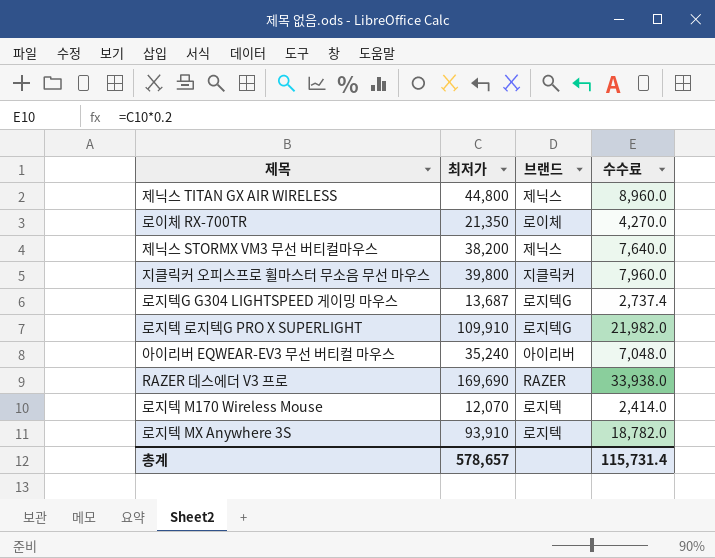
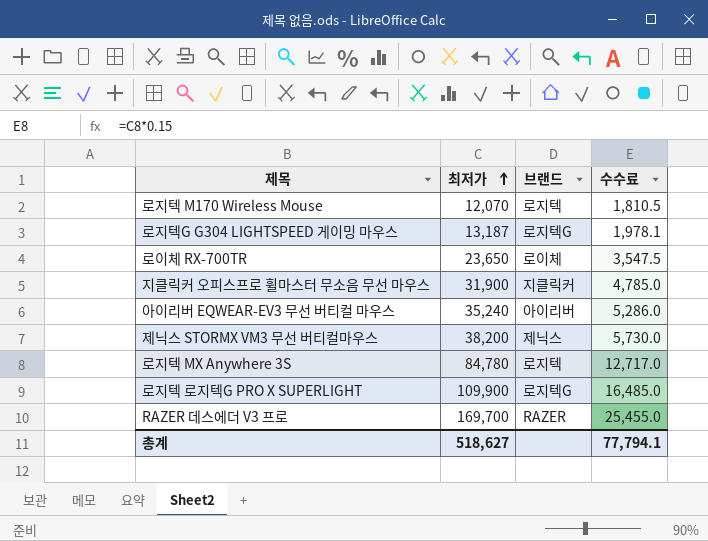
row order: none -> 최저가 ascending
column 수수료 | formula: [최저가] * 0.2 -> [최저가] * 0.15
row 제닉스 TITAN GX AIR WIRELESS: 44,800 | 제닉스 | 8,960.0 -> none
로지텍G G304 LIGHTSPEED 게이밍 마우스 | 최저가: 13,687 -> 13,187
로이체 RX-700TR | 최저가: 21,350 -> 23,650
지클릭커 오피스프로 휠마스터 무소음 무선 마우스 | 최저가: 39,800 -> 31,900
로지텍 MX Anywhere 3S | 최저가: 93,910 -> 84,780
로지텍 로지텍G PRO X SUPERLIGHT | 최저가: 109,910 -> 109,900
RAZER 데스에더 V3 프로 | 최저가: 169,690 -> 169,700
총계 | 최저가: 578,657 -> 518,627
총계 | 수수료: 115,731.4 -> 77,794.1

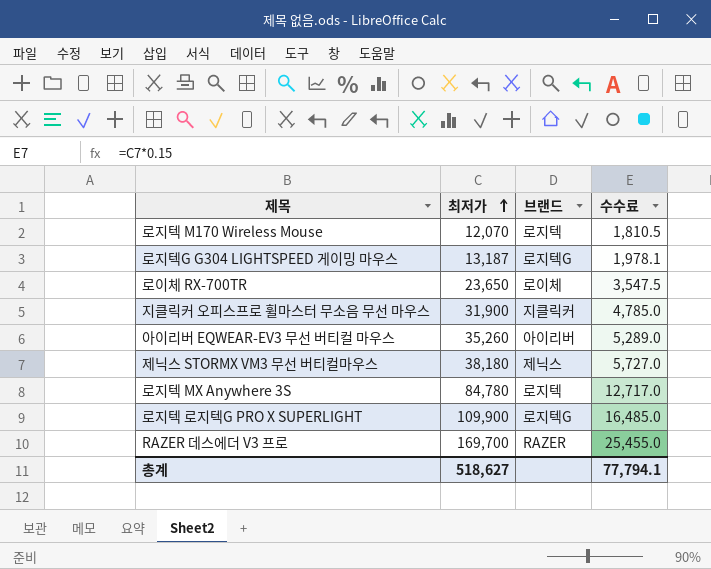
아이리버 EQWEAR-EV3 무선 버티컬 마우스 | 최저가: 35,240 -> 35,260
아이리버 EQWEAR-EV3 무선 버티컬 마우스 | 수수료: 5,286.0 -> 5,289.0
제닉스 STORMX VM3 무선 버티컬마우스 | 최저가: 38,200 -> 38,180
제닉스 STORMX VM3 무선 버티컬마우스 | 수수료: 5,730.0 -> 5,727.0

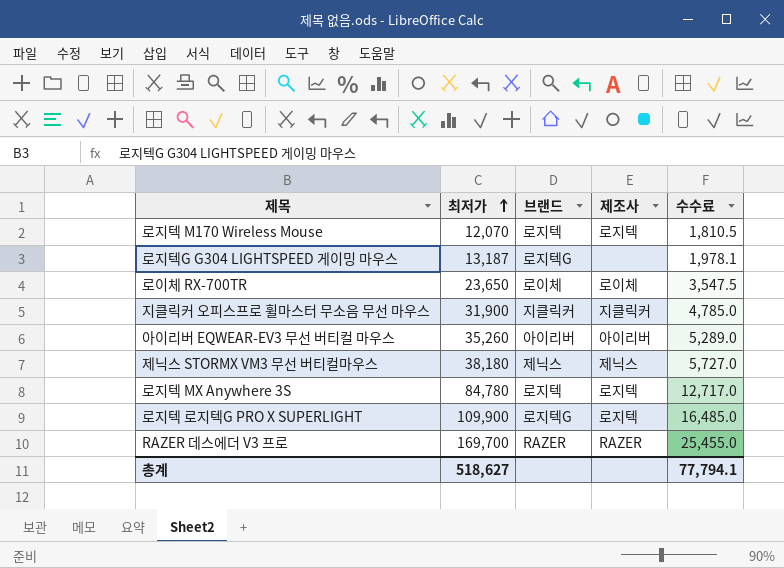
column 제조사 | position: none -> 4

